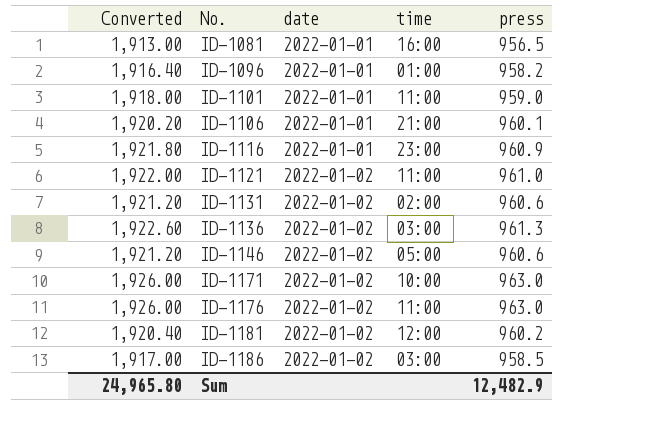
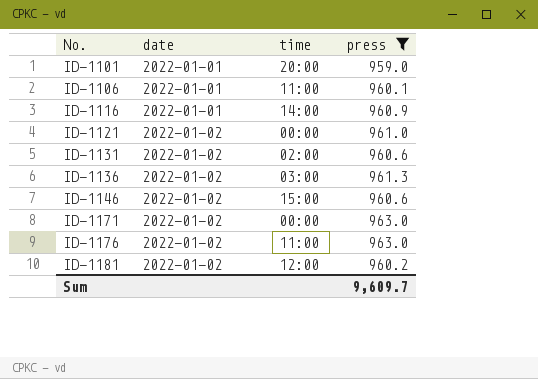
filter: none -> press >= 959.0
column Converted | formula: [press] * 2 -> none
ID-1101 | time: 11:00 -> 20:00
ID-1106 | time: 21:00 -> 11:00
ID-1116 | time: 23:00 -> 14:00
ID-1121 | time: 11:00 -> 00:00
ID-1146 | time: 05:00 -> 15:00
ID-1171 | time: 10:00 -> 00:00
Sum | press: 12,482.9 -> 9,609.7

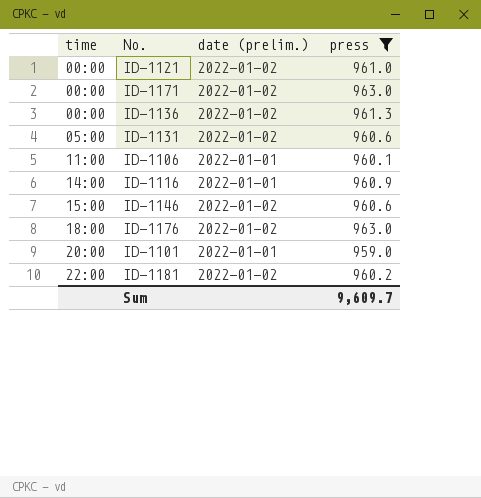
row order: No. ascending -> time ascending
column time | position: 3 -> 1
column name: date -> date (prelim.)
ID-1136 | time: 03:00 -> 00:00
ID-1131 | time: 02:00 -> 05:00
ID-1176 | time: 11:00 -> 18:00
ID-1181 | time: 12:00 -> 22:00

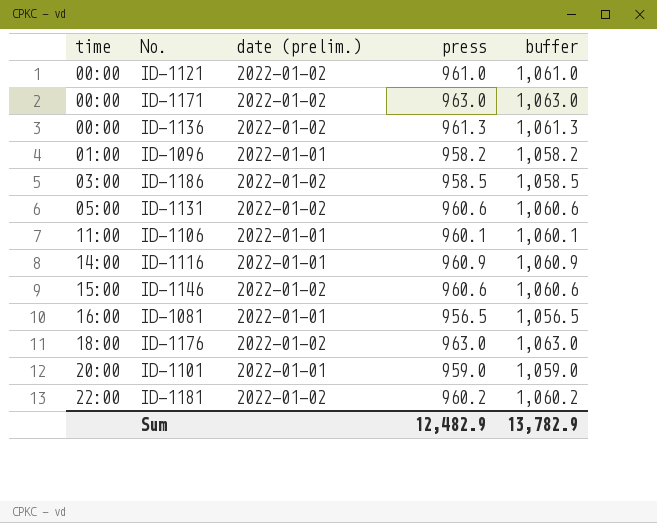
filter: press >= 959.0 -> none
column buffer | formula: none -> [press] + 100
Sum | press: 9,609.7 -> 12,482.9

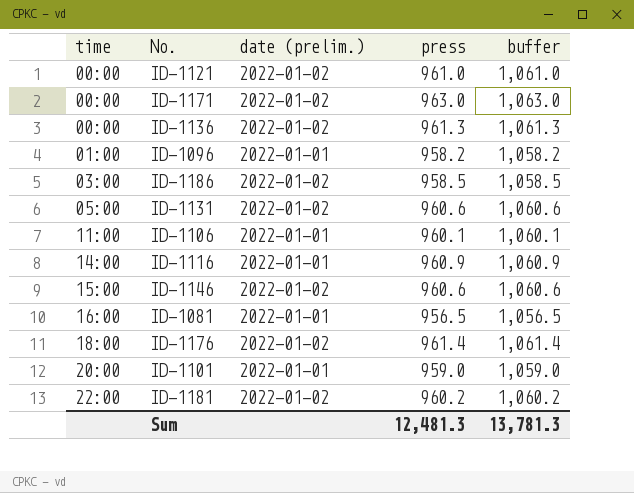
ID-1176 | press: 963.0 -> 961.4
ID-1176 | buffer: 1,063.0 -> 1,061.4
Sum | press: 12,482.9 -> 12,481.3
Sum | buffer: 13,782.9 -> 13,781.3

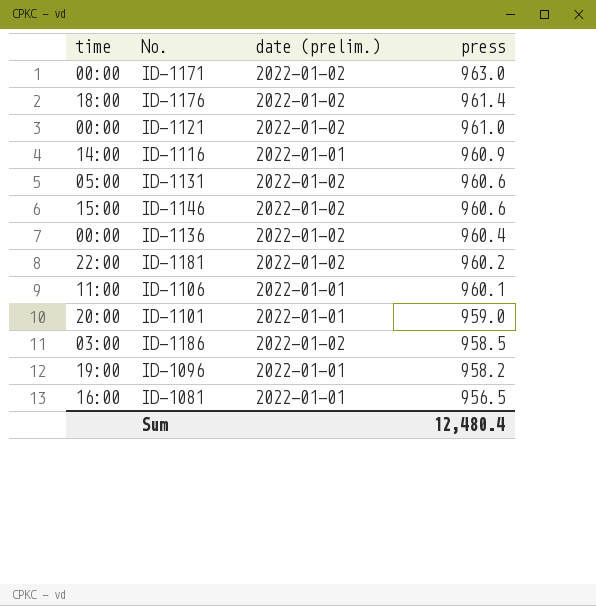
row order: time ascending -> press descending
column buffer | formula: [press] + 100 -> none
ID-1136 | press: 961.3 -> 960.4
ID-1096 | time: 01:00 -> 19:00
Sum | press: 12,481.3 -> 12,480.4

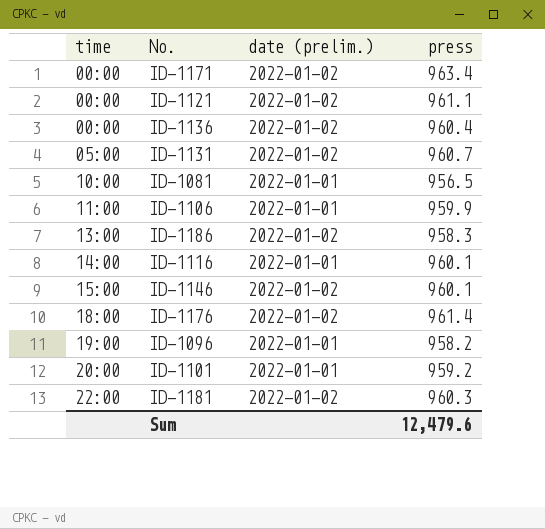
row order: press descending -> time ascending
ID-1171 | press: 963.0 -> 963.4
ID-1121 | press: 961.0 -> 961.1
ID-1131 | press: 960.6 -> 960.7
ID-1081 | time: 16:00 -> 10:00
ID-1106 | press: 960.1 -> 959.9
ID-1186 | time: 03:00 -> 13:00
ID-1186 | press: 958.5 -> 958.3
ID-1116 | press: 960.9 -> 960.1
ID-1146 | press: 960.6 -> 960.1
ID-1101 | press: 959.0 -> 959.2
ID-1181 | press: 960.2 -> 960.3
Sum | press: 12,480.4 -> 12,479.6

